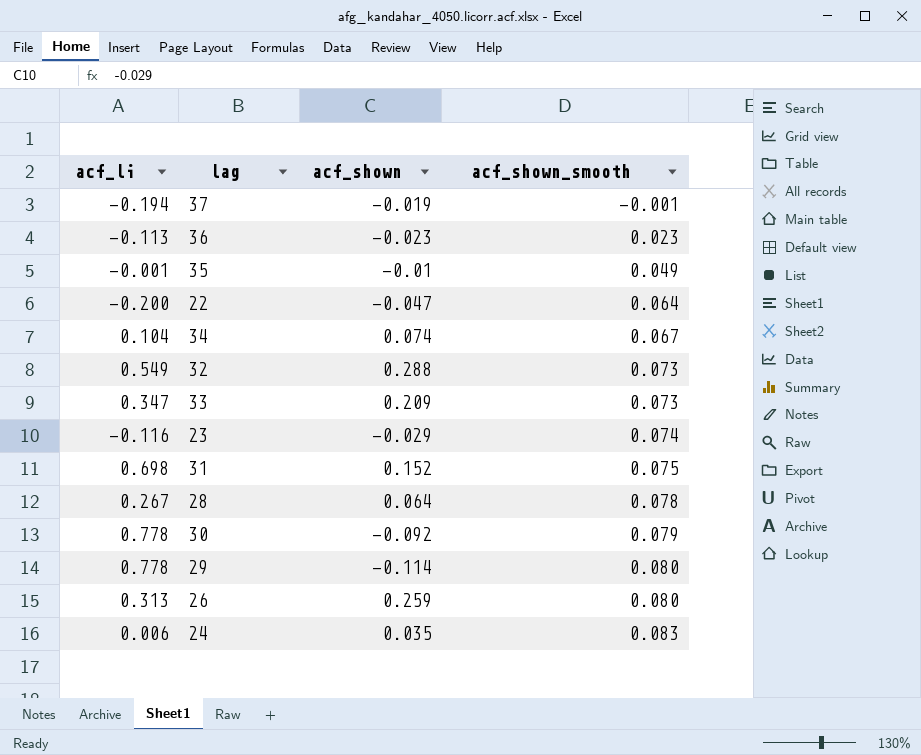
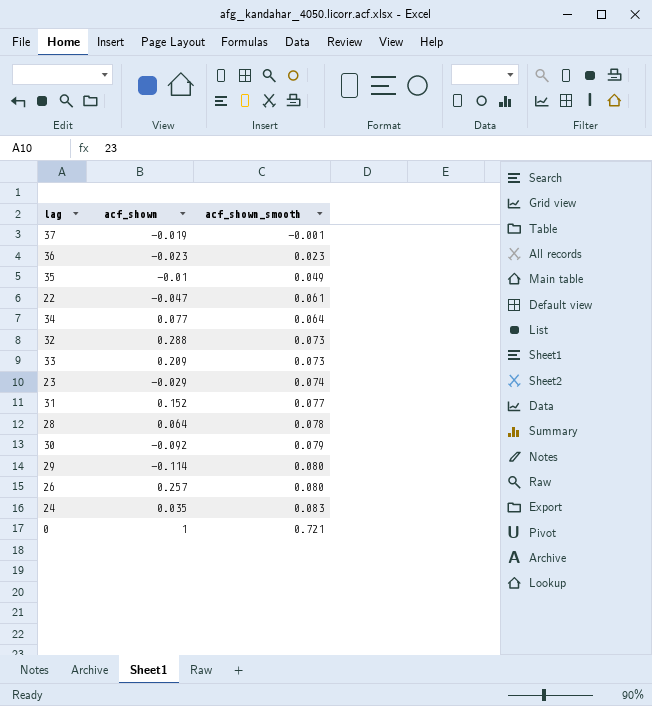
column acf_li | position: 1 -> none
22 | acf_shown_smooth: 0.064 -> 0.061
34 | acf_shown: 0.074 -> 0.077
34 | acf_shown_smooth: 0.067 -> 0.064
31 | acf_shown_smooth: 0.075 -> 0.077
26 | acf_shown: 0.259 -> 0.257
row 0: none -> 1 | 0.721

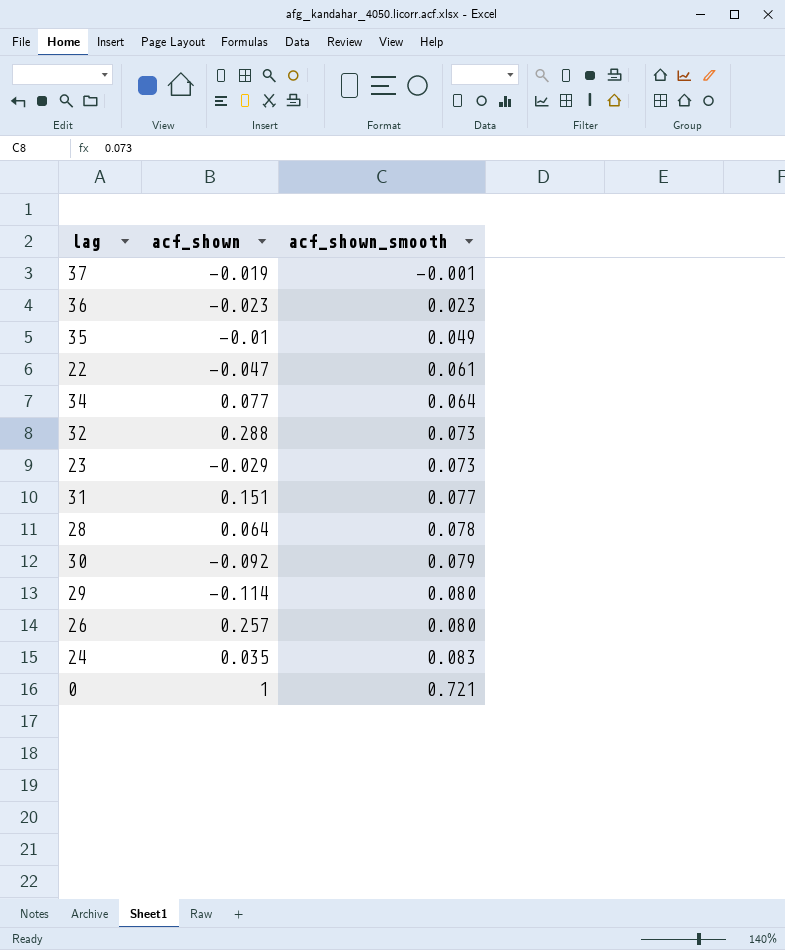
row 33: 0.209 | 0.073 -> none
23 | acf_shown_smooth: 0.074 -> 0.073
31 | acf_shown: 0.152 -> 0.151

